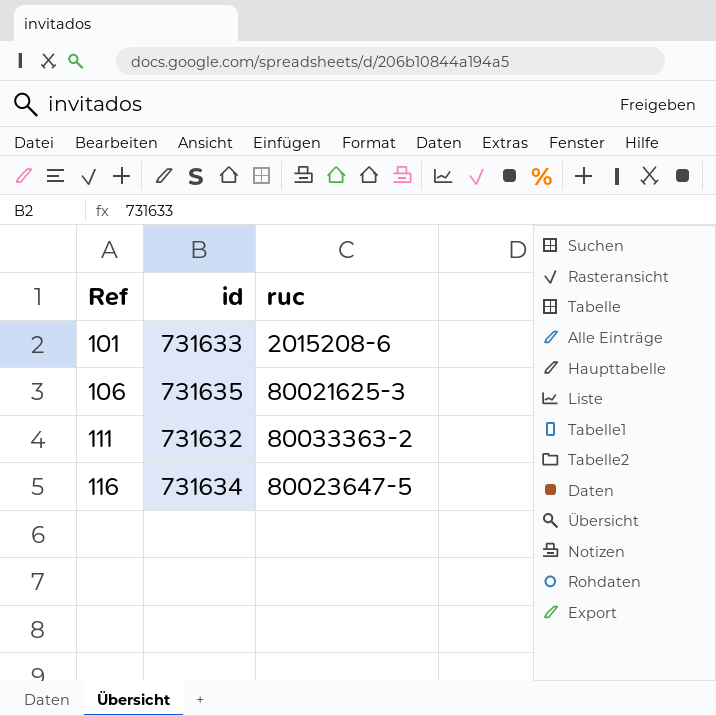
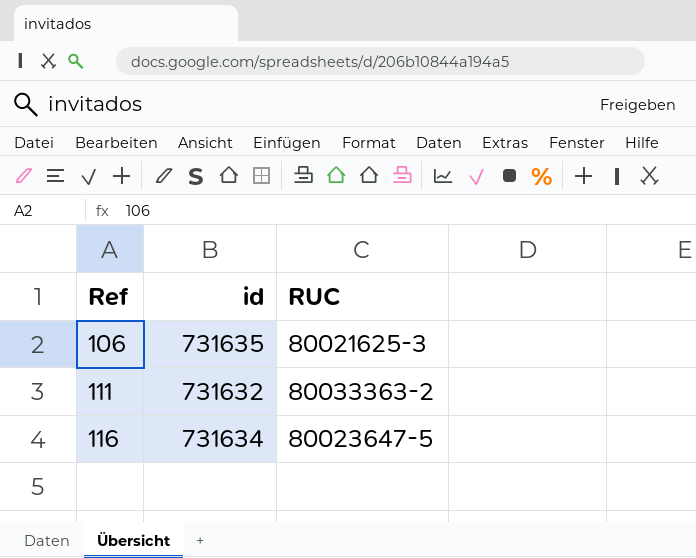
column name: ruc -> RUC
row 101: 731633 | 2015208-6 -> none

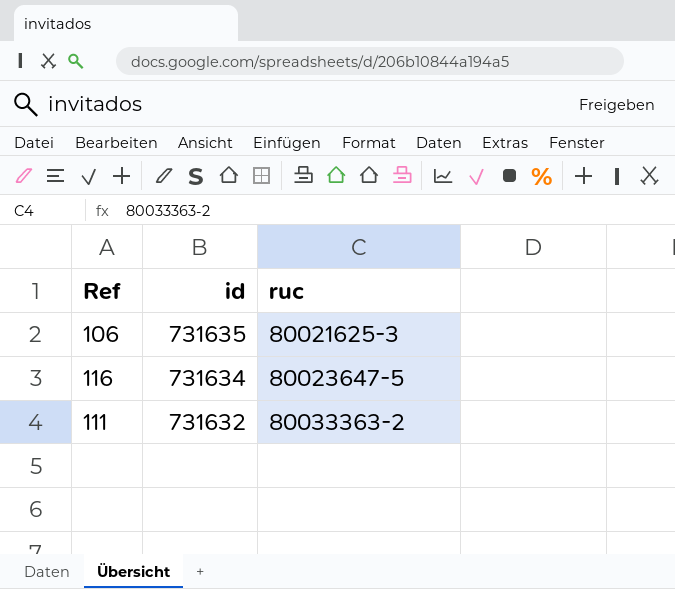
row order: Ref ascending -> id descending
column name: RUC -> ruc

